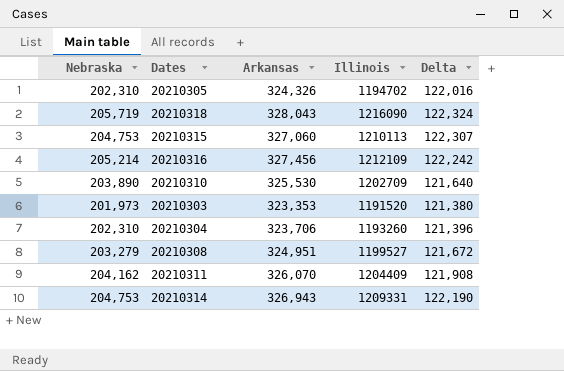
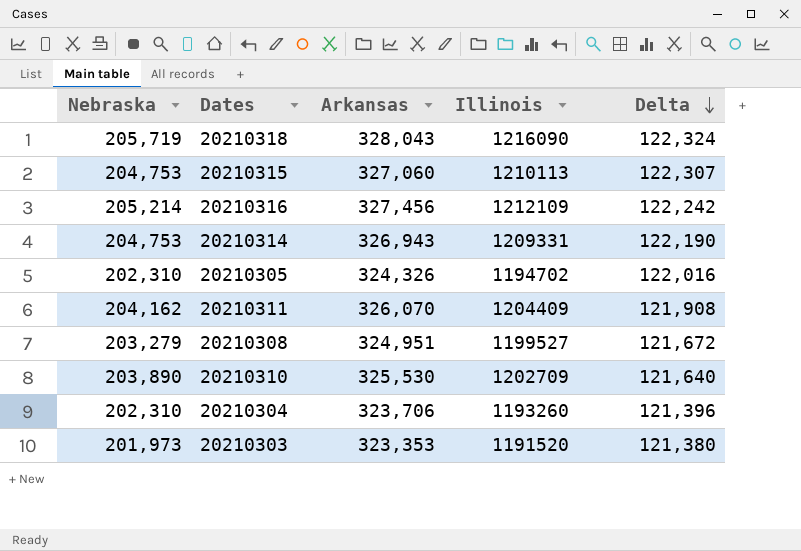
row order: none -> Delta descending

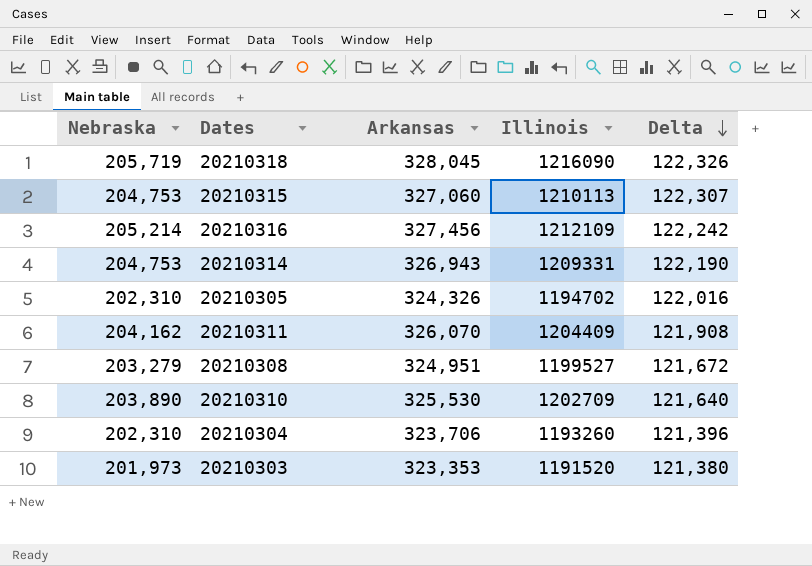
20210318 | Arkansas: 328,043 -> 328,045
20210318 | Delta: 122,324 -> 122,326

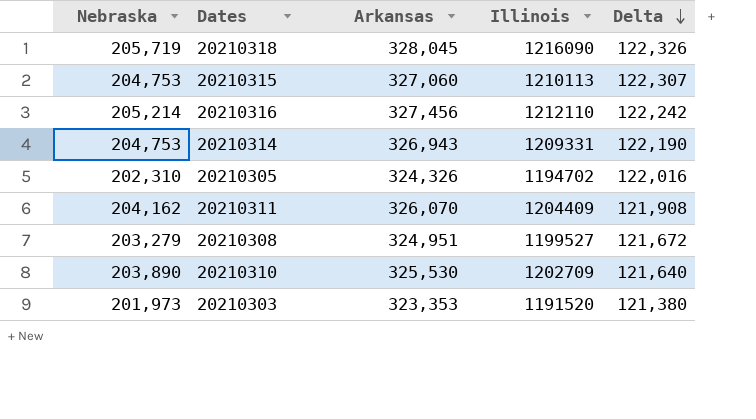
row 20210304: 202,310 | 323,706 | 1193260 | 121,396 -> none
20210316 | Illinois: 1212109 -> 1212110

